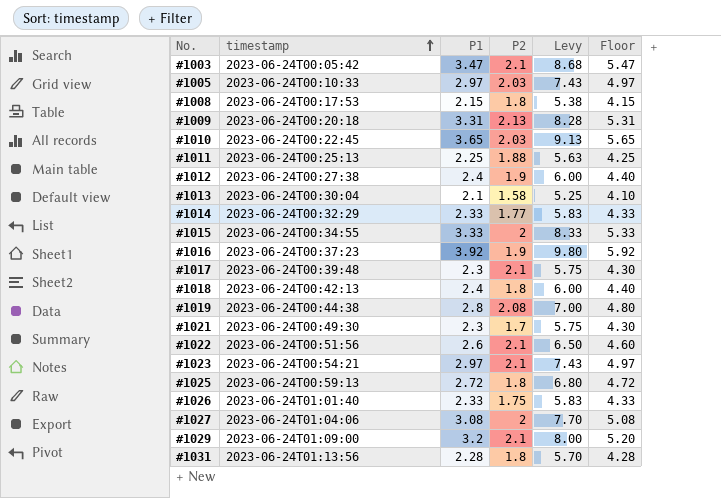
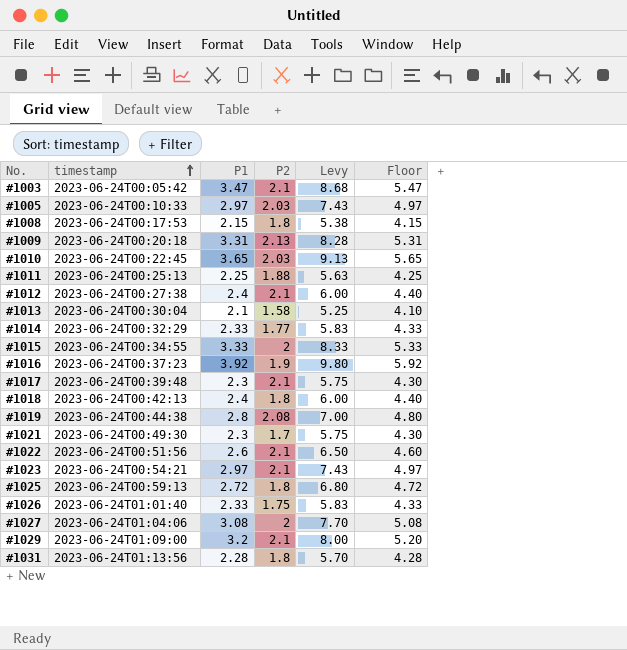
#1012 | P2: 1.9 -> 2.1

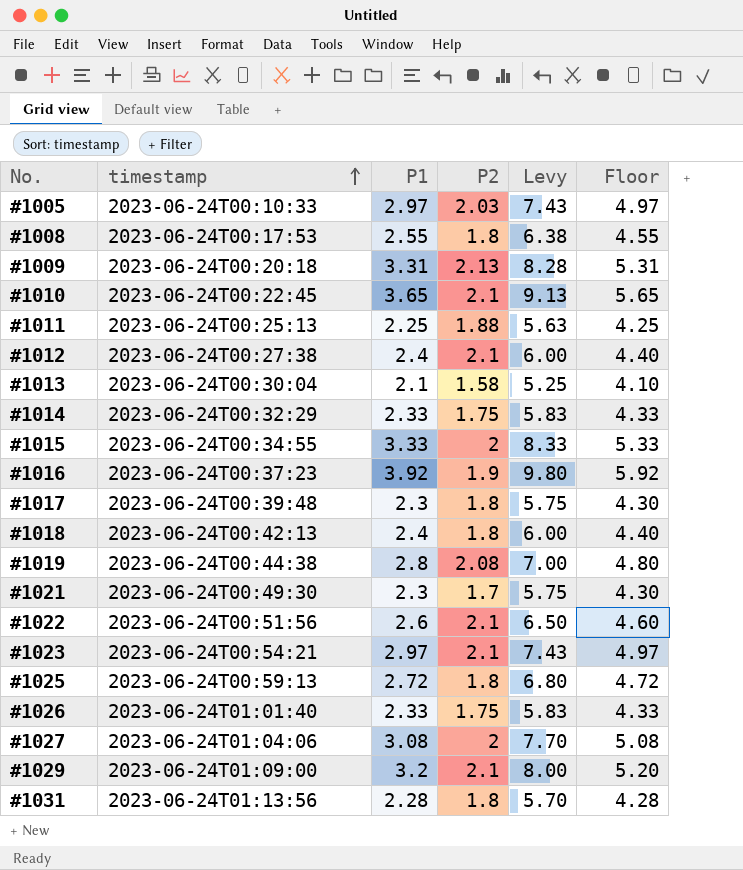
row #1003: 2023-06-24T00:05:42 | 3.47 | 2.1 | 8.68 | 5.47 -> none
#1008 | P1: 2.15 -> 2.55
#1008 | Levy: 5.38 -> 6.38
#1008 | Floor: 4.15 -> 4.55
#1010 | P2: 2.03 -> 2.1
#1014 | P2: 1.77 -> 1.75
#1017 | P2: 2.1 -> 1.8

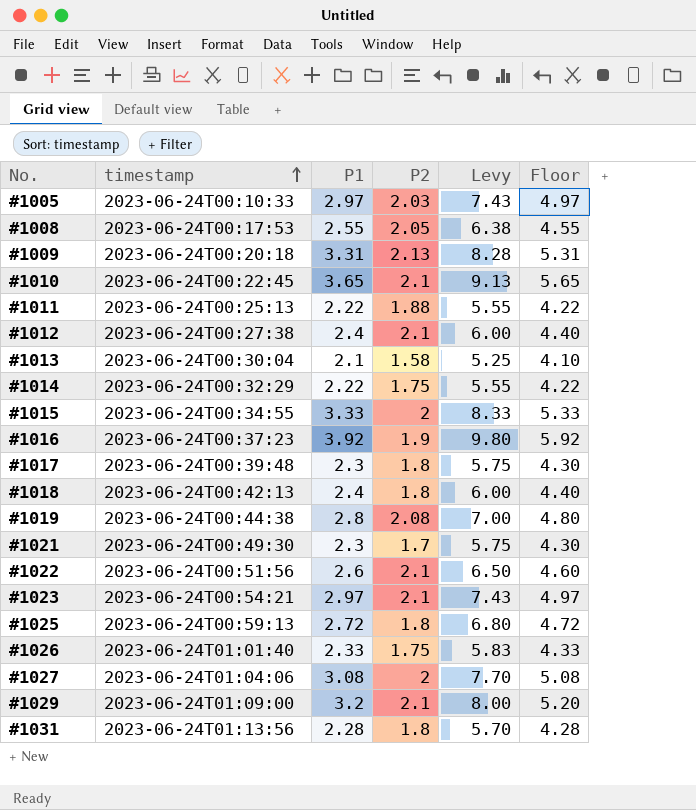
#1008 | P2: 1.8 -> 2.05
#1011 | P1: 2.25 -> 2.22
#1011 | Levy: 5.63 -> 5.55
#1011 | Floor: 4.25 -> 4.22
#1014 | P1: 2.33 -> 2.22
#1014 | Levy: 5.83 -> 5.55
#1014 | Floor: 4.33 -> 4.22

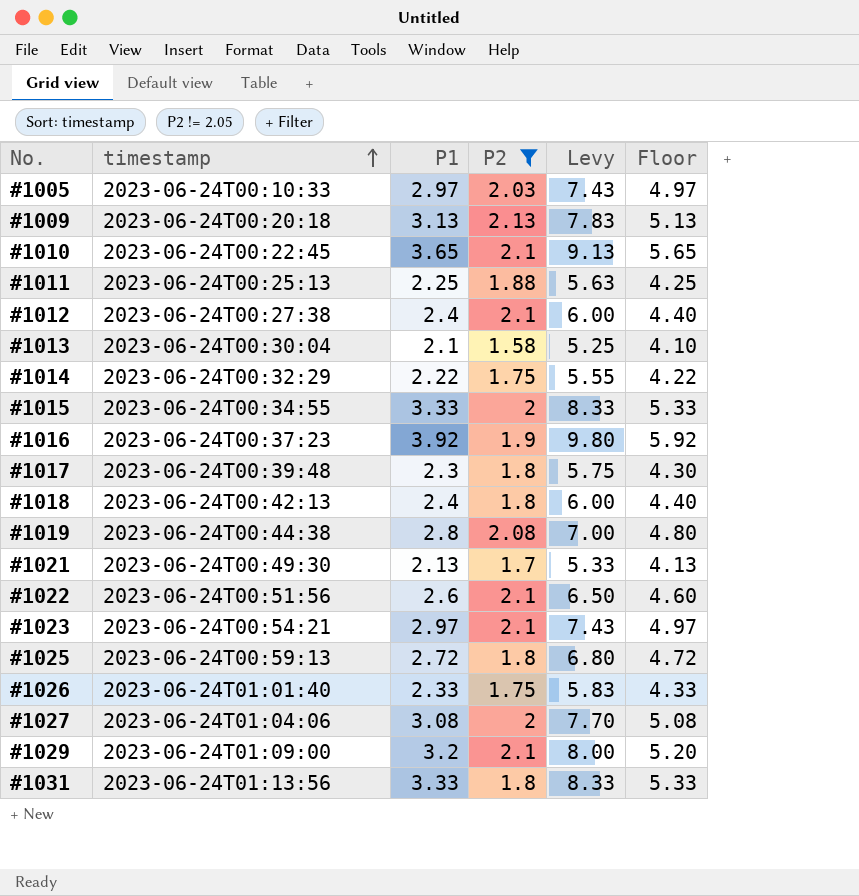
filter: none -> P2 != 2.05
#1009 | P1: 3.31 -> 3.13
#1009 | Levy: 8.28 -> 7.83
#1009 | Floor: 5.31 -> 5.13
#1011 | P1: 2.22 -> 2.25
#1011 | Levy: 5.55 -> 5.63
#1011 | Floor: 4.22 -> 4.25
#1021 | P1: 2.3 -> 2.13
#1021 | Levy: 5.75 -> 5.33
#1021 | Floor: 4.30 -> 4.13
#1031 | P1: 2.28 -> 3.33
#1031 | Levy: 5.70 -> 8.33
#1031 | Floor: 4.28 -> 5.33

